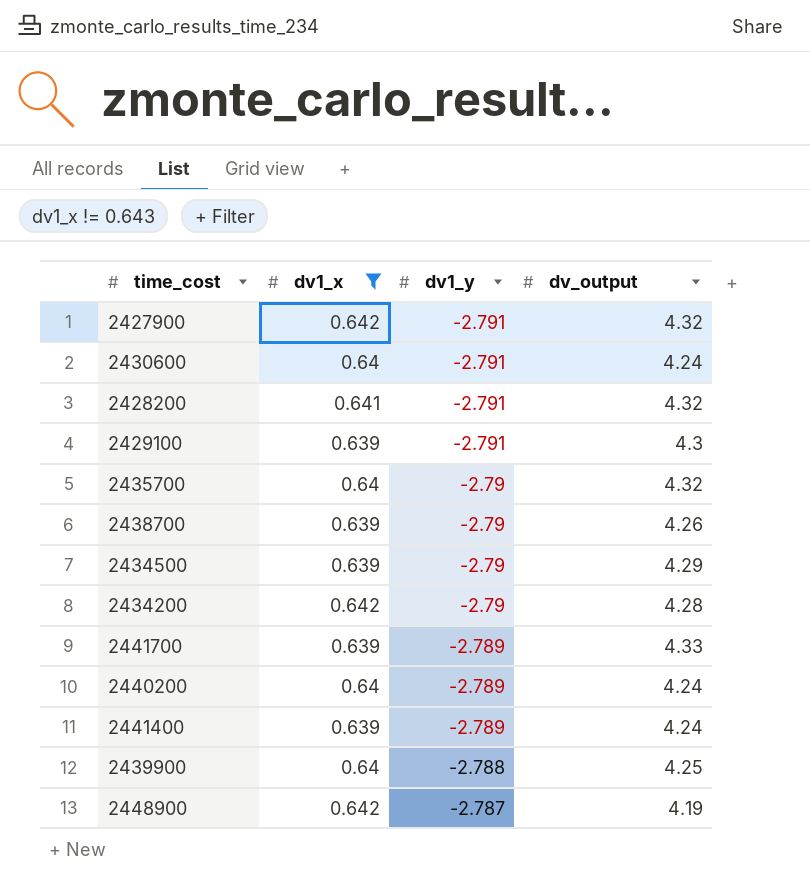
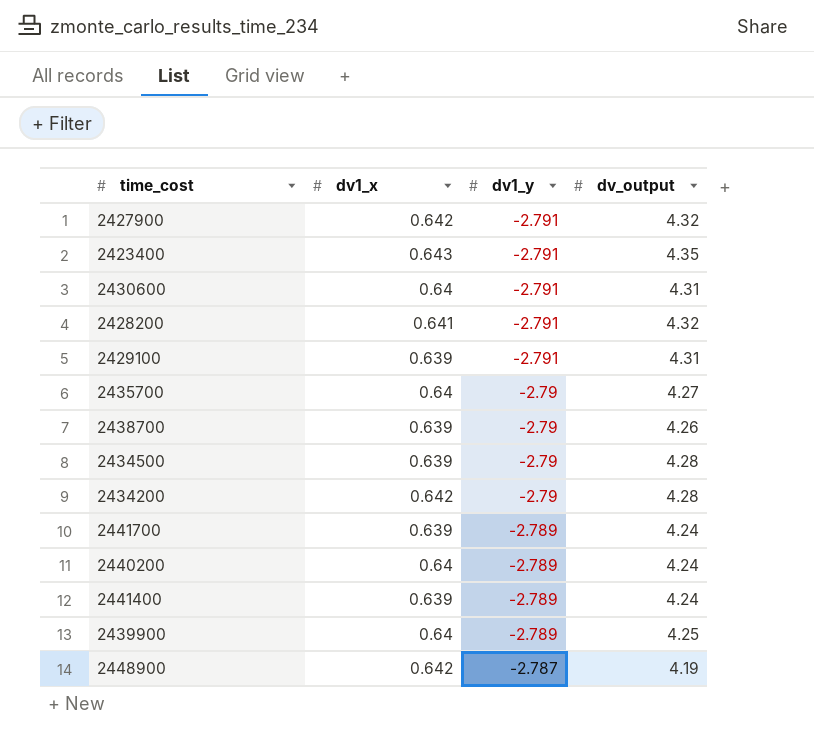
filter: dv1_x != 0.643 -> none
2430600 | dv_output: 4.24 -> 4.31
2429100 | dv_output: 4.3 -> 4.31
2435700 | dv_output: 4.32 -> 4.27
2434500 | dv_output: 4.29 -> 4.28
2441700 | dv_output: 4.33 -> 4.24
2439900 | dv1_y: -2.788 -> -2.789

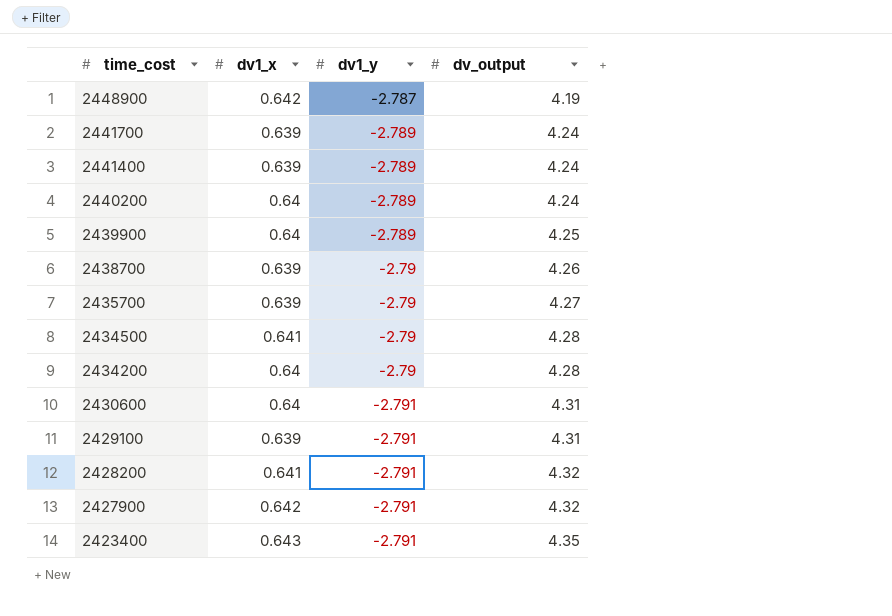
row order: dv1_y ascending -> time_cost descending
2435700 | dv1_x: 0.64 -> 0.639
2434500 | dv1_x: 0.639 -> 0.641
2434200 | dv1_x: 0.642 -> 0.64

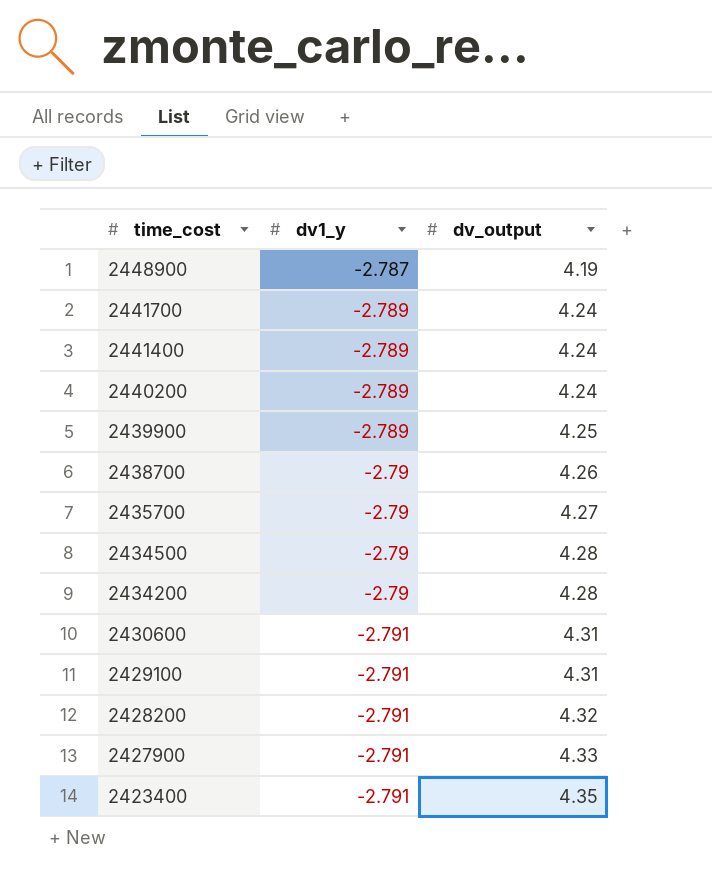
column dv1_x | position: 2 -> none
2427900 | dv_output: 4.32 -> 4.33

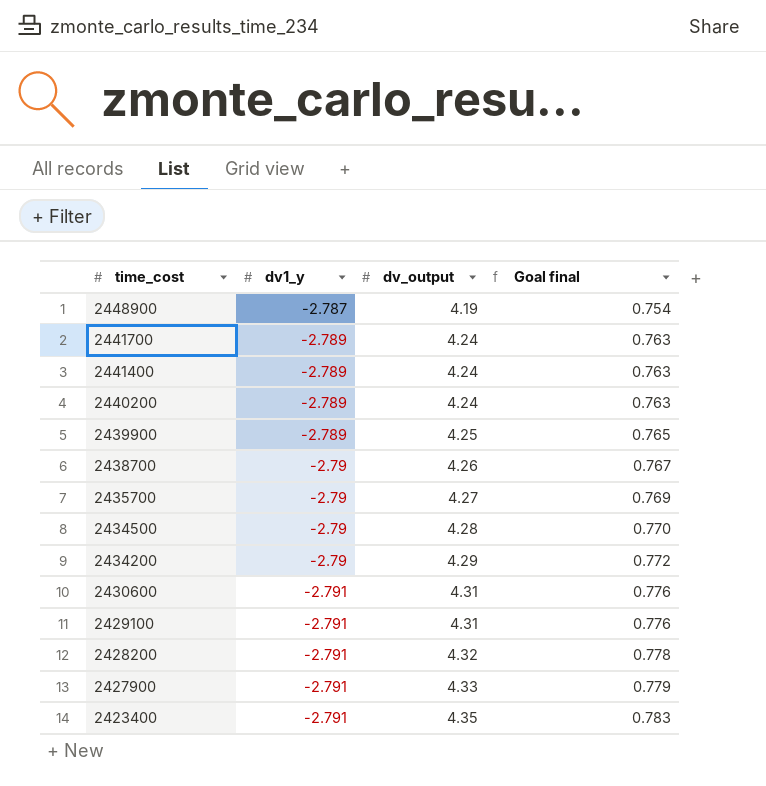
column Goal final | formula: none -> [dv_output] * 0.18
2434200 | dv_output: 4.28 -> 4.29

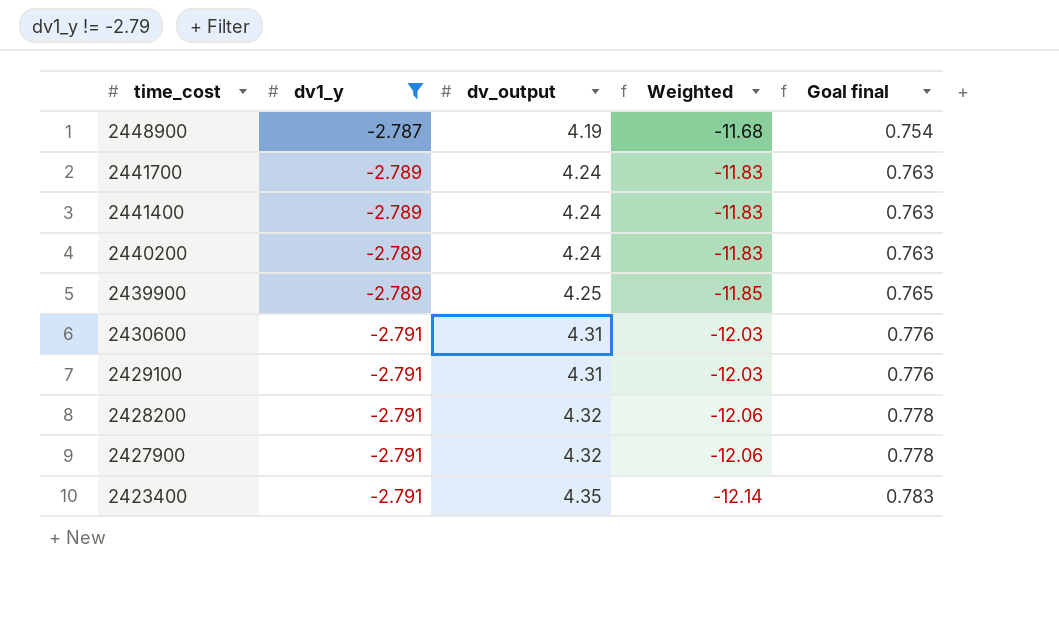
filter: none -> dv1_y != -2.79
column Weighted | formula: none -> [dv1_y] * [dv_output]
2427900 | dv_output: 4.33 -> 4.32
2427900 | Goal final: 0.779 -> 0.778

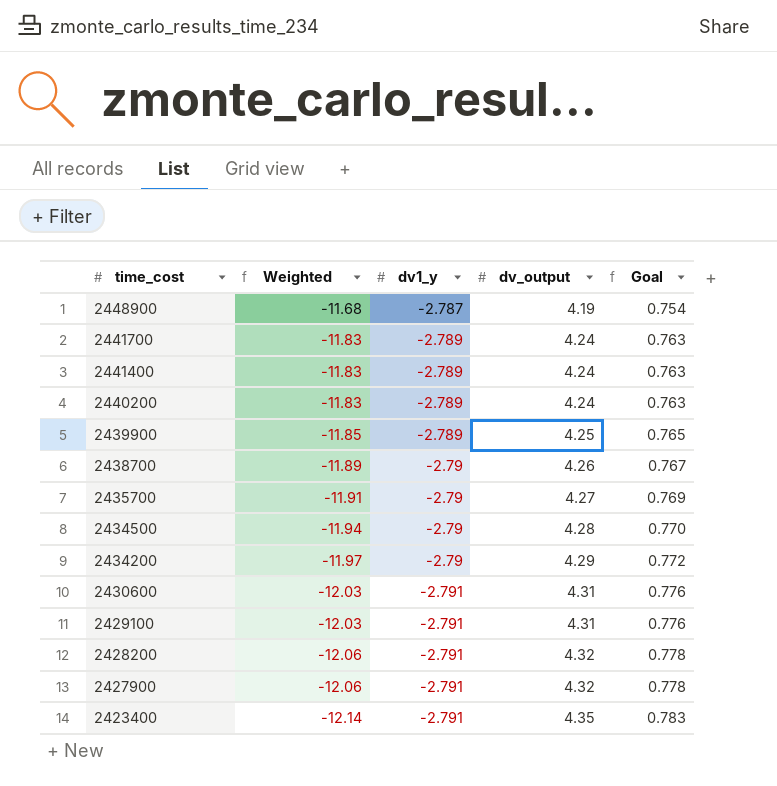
filter: dv1_y != -2.79 -> none
column Weighted | position: 4 -> 2
column name: Goal final -> Goal

